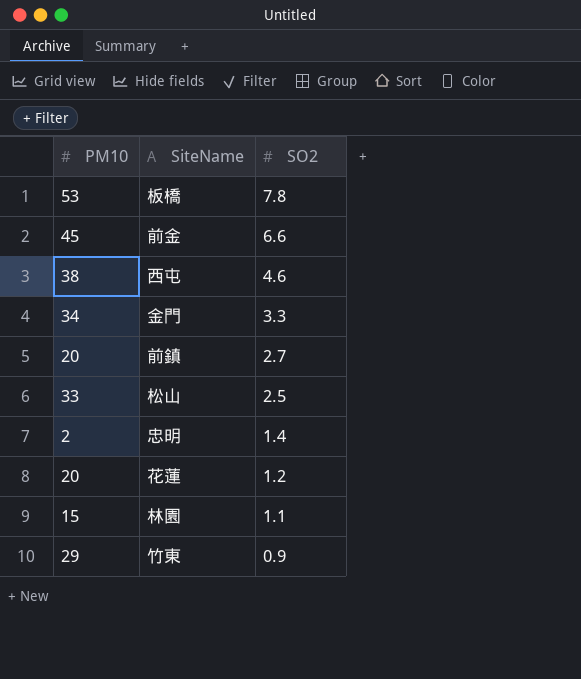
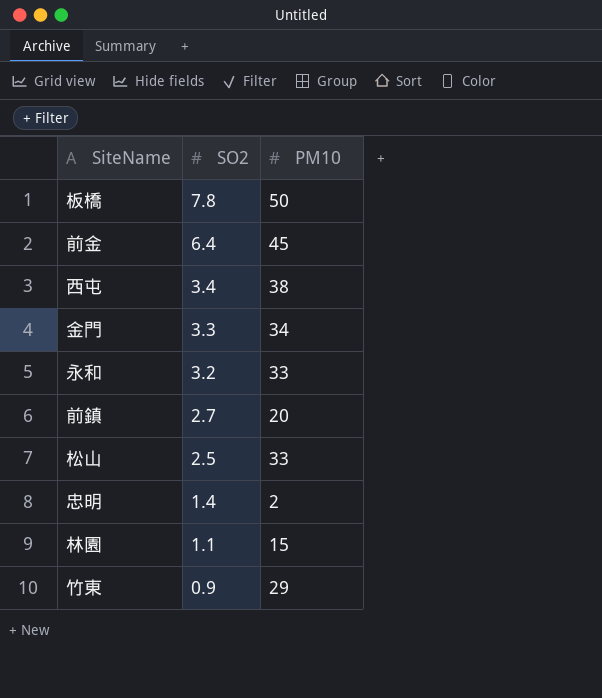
column PM10 | position: 1 -> 3
row 花蓮: 20 | 1.2 -> none
板橋 | PM10: 53 -> 50
前金 | SO2: 6.6 -> 6.4
西屯 | SO2: 4.6 -> 3.4
row 永和: none -> 3.2 | 33

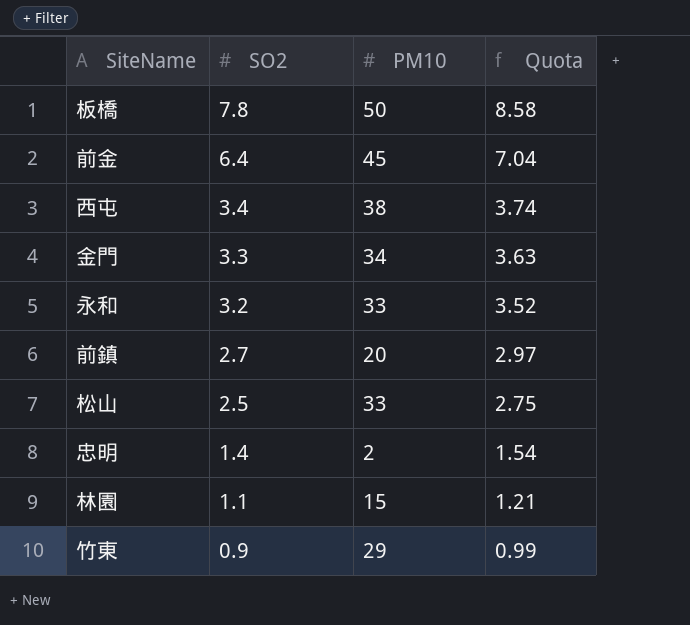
column Quota | formula: none -> [SO2] * 1.1

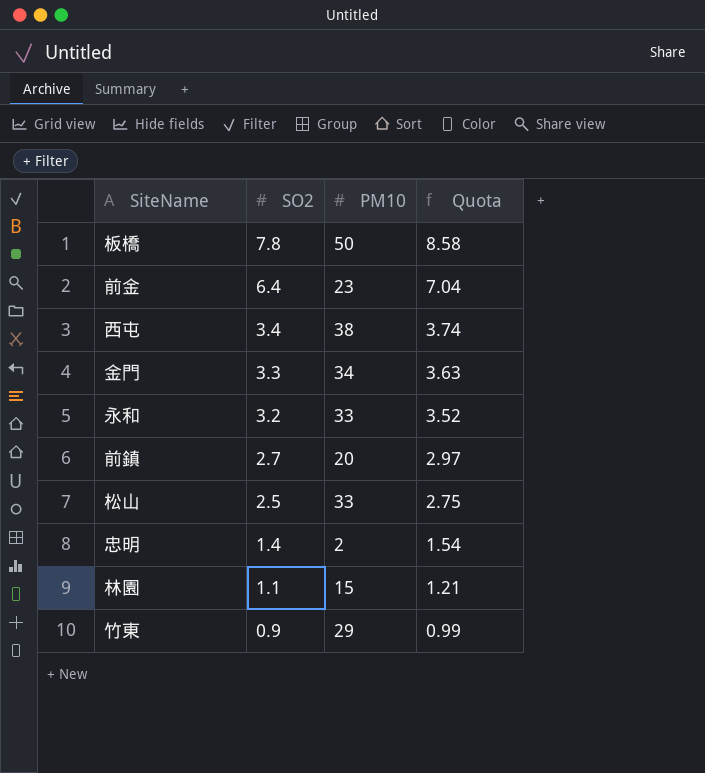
前金 | PM10: 45 -> 23

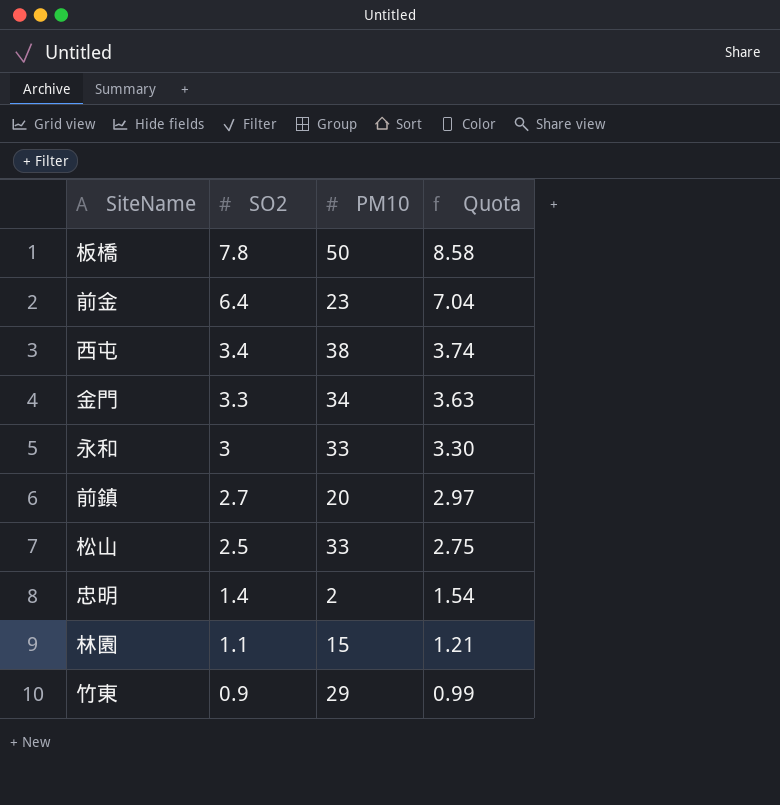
永和 | SO2: 3.2 -> 3
永和 | Quota: 3.52 -> 3.30

